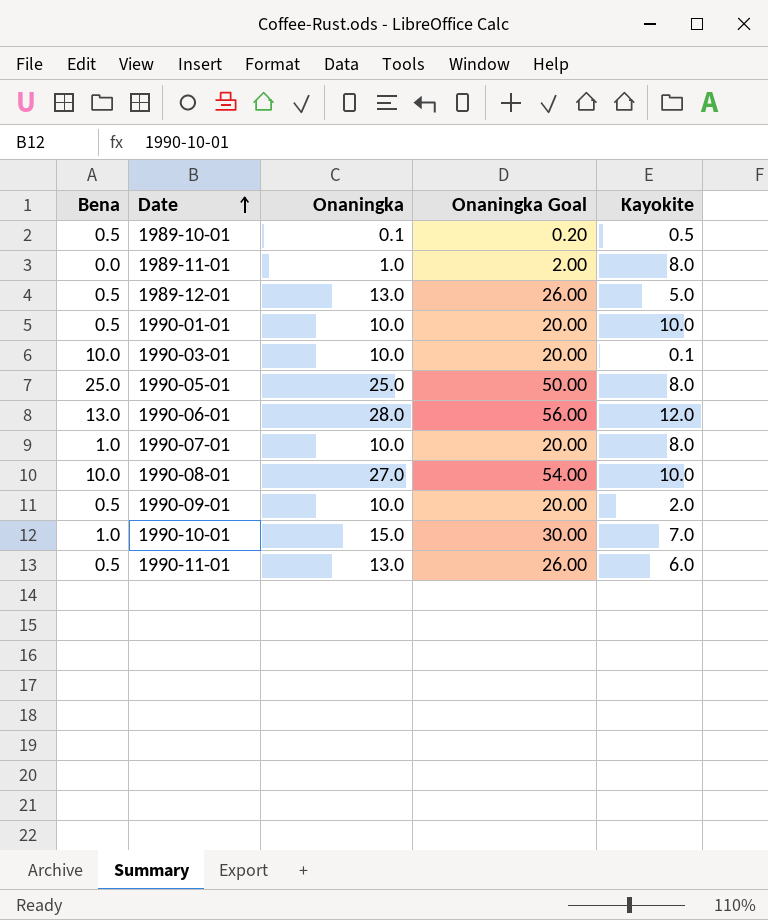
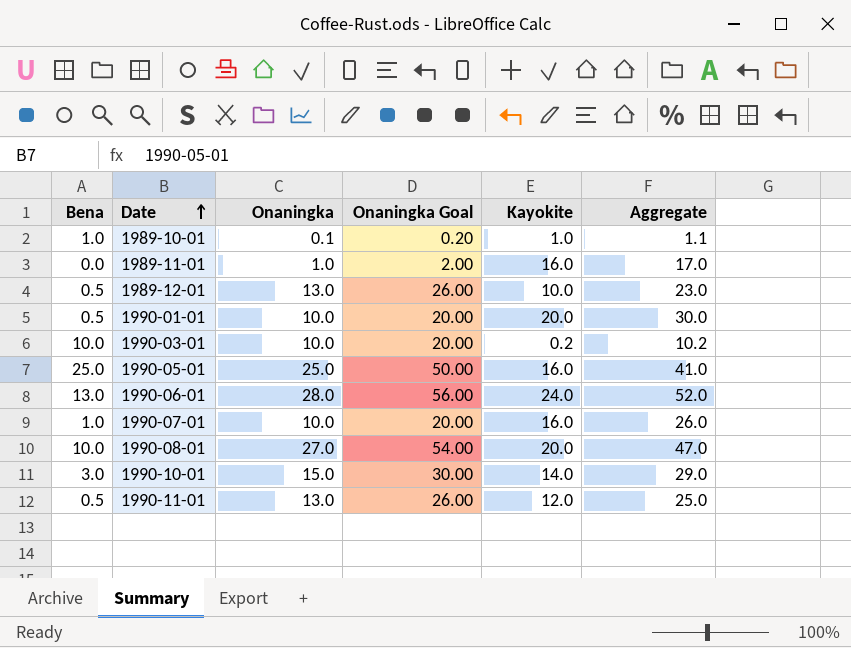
column Aggregate | formula: none -> [Onaningka] + [Kayokite]
row 1990-09-01: 0.5 | 10.0 | 20.00 | 2.0 -> none
1989-10-01 | Bena: 0.5 -> 1.0
1989-10-01 | Kayokite: 0.5 -> 1.0
1989-11-01 | Kayokite: 8.0 -> 16.0
1989-12-01 | Kayokite: 5.0 -> 10.0
1990-01-01 | Kayokite: 10.0 -> 20.0
1990-03-01 | Kayokite: 0.1 -> 0.2
1990-05-01 | Kayokite: 8.0 -> 16.0
1990-06-01 | Kayokite: 12.0 -> 24.0
1990-07-01 | Kayokite: 8.0 -> 16.0
1990-08-01 | Kayokite: 10.0 -> 20.0
1990-10-01 | Bena: 1.0 -> 3.0
1990-10-01 | Kayokite: 7.0 -> 14.0
1990-11-01 | Kayokite: 6.0 -> 12.0

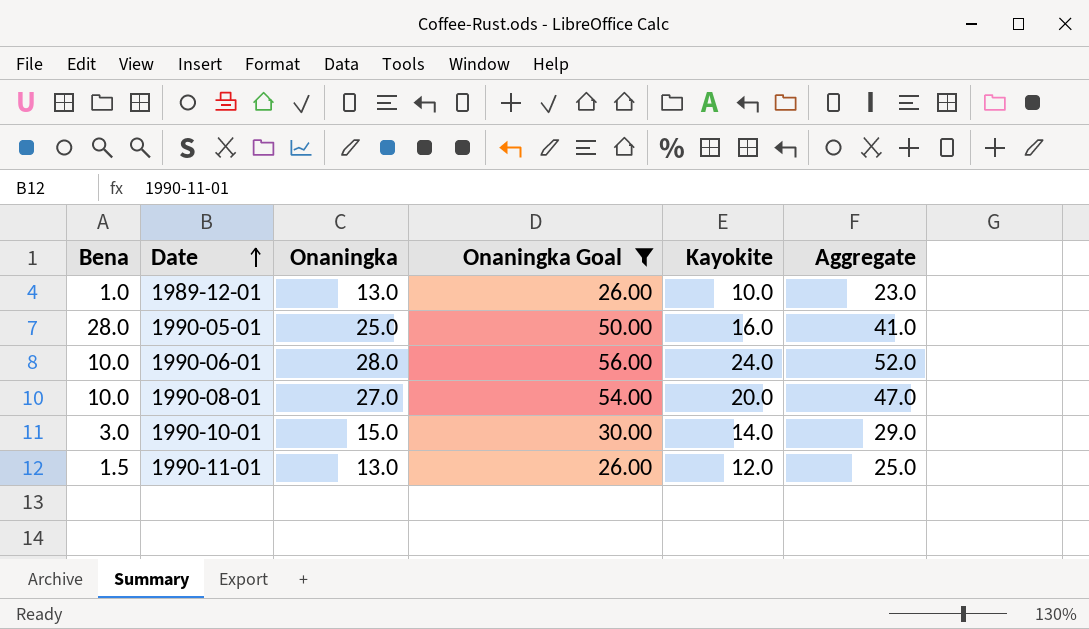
filter: none -> Onaningka Goal >= 26.00
1989-12-01 | Bena: 0.5 -> 1.0
1990-05-01 | Bena: 25.0 -> 28.0
1990-06-01 | Bena: 13.0 -> 10.0
1990-11-01 | Bena: 0.5 -> 1.5

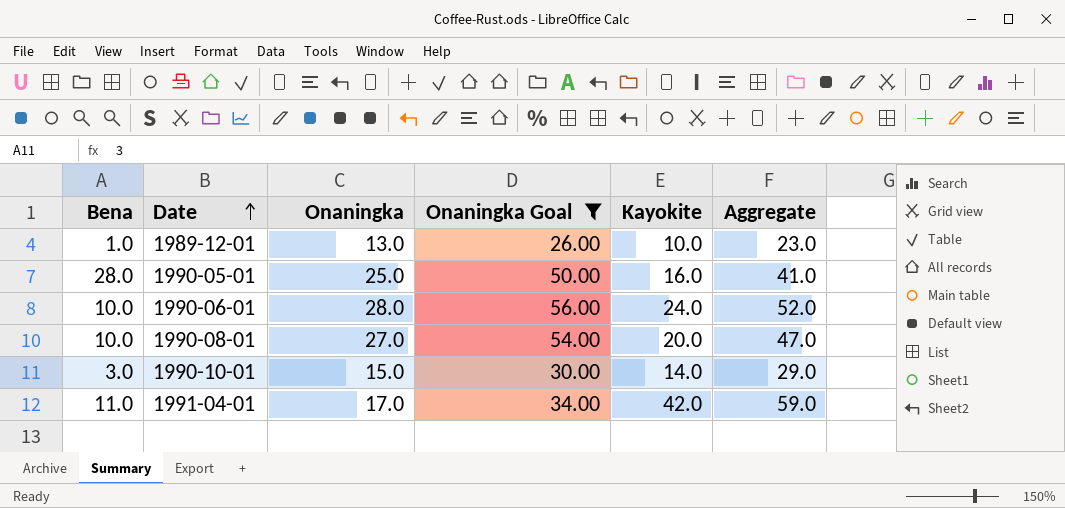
row 1990-11-01: 1.5 | 13.0 | 26.00 | 12.0 | 25.0 -> none
row 1991-04-01: none -> 11.0 | 17.0 | 34.00 | 42.0 | 59.0

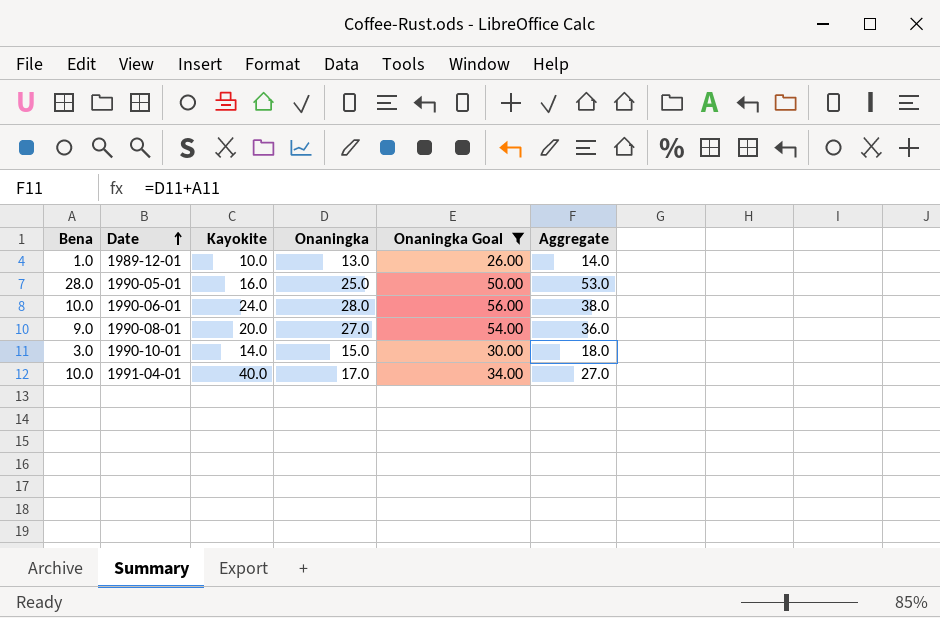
column Kayokite | position: 5 -> 3
column Aggregate | formula: [Onaningka] + [Kayokite] -> [Bena] + [Onaningka]
1990-08-01 | Bena: 10.0 -> 9.0
1991-04-01 | Bena: 11.0 -> 10.0
1991-04-01 | Kayokite: 42.0 -> 40.0

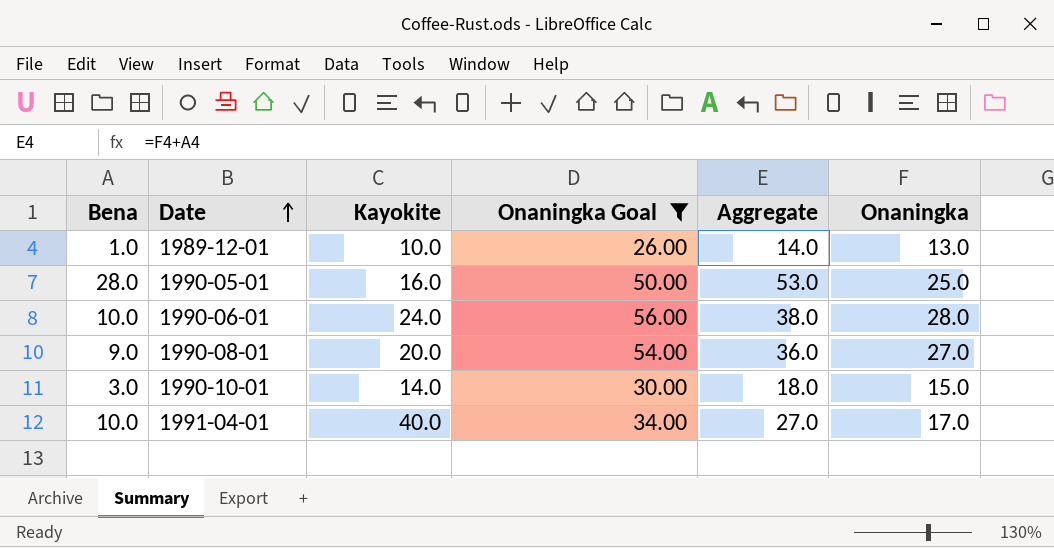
column Onaningka | position: 4 -> 6

